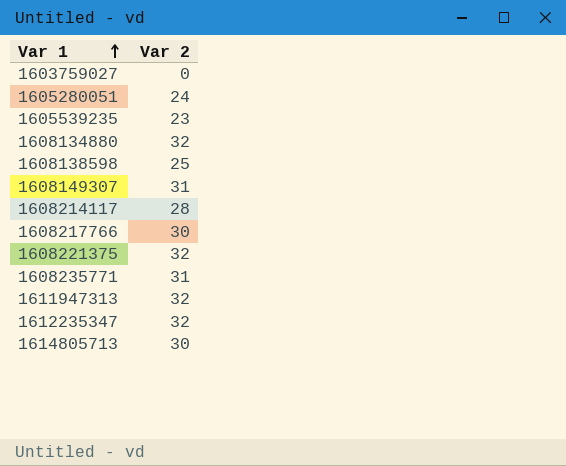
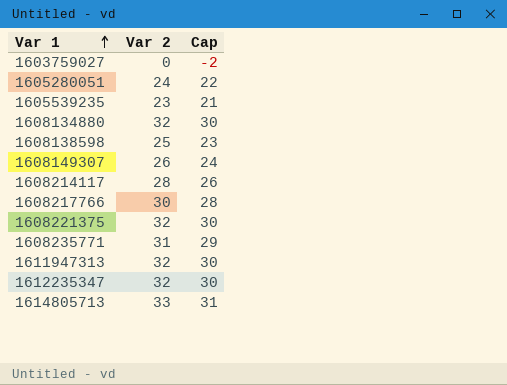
column Cap | formula: none -> [Var 2] - 2
1608149307 | Var 2: 31 -> 26
1614805713 | Var 2: 30 -> 33

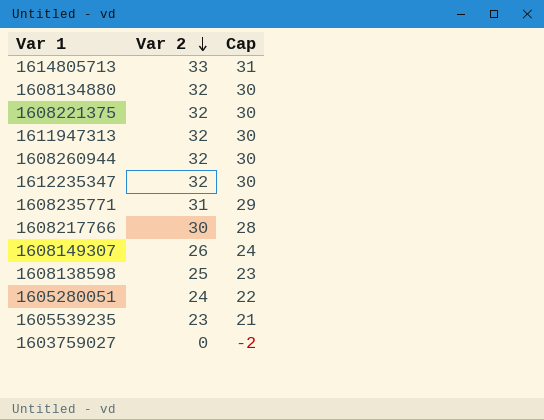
row order: Var 1 ascending -> Var 2 descending
row 1608214117: 28 | 26 -> none
row 1608260944: none -> 32 | 30

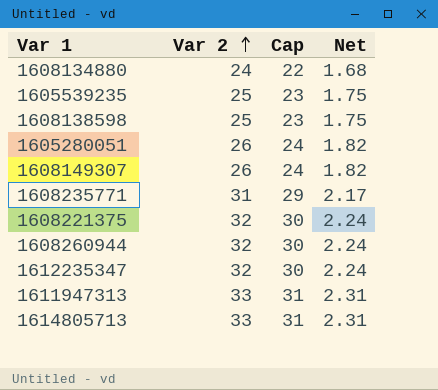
row order: Var 2 descending -> Var 2 ascending
column Net | formula: none -> [Var 2] * 0.07
row 1608217766: 30 | 28 -> none
row 1603759027: 0 | -2 -> none
1608134880 | Var 2: 32 -> 24
1608134880 | Cap: 30 -> 22
1605539235 | Var 2: 23 -> 25
1605539235 | Cap: 21 -> 23
1605280051 | Var 2: 24 -> 26
1605280051 | Cap: 22 -> 24
1611947313 | Var 2: 32 -> 33
1611947313 | Cap: 30 -> 31

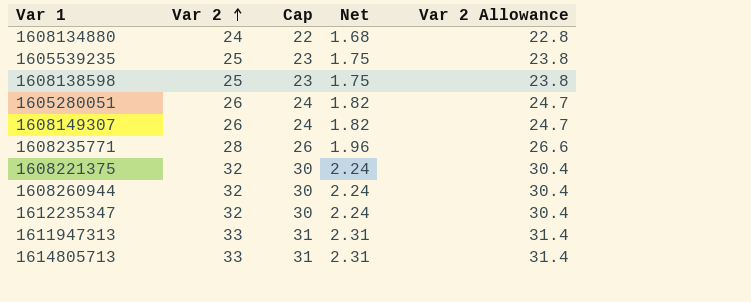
column Var 2 Allowance | formula: none -> [Var 2] * 0.95
1608235771 | Var 2: 31 -> 28
1608235771 | Cap: 29 -> 26
1608235771 | Net: 2.17 -> 1.96

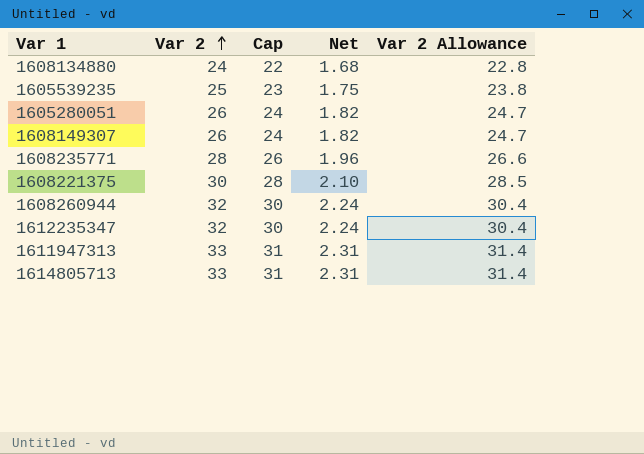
row 1608138598: 25 | 23 | 1.75 | 23.8 -> none
1608221375 | Var 2: 32 -> 30
1608221375 | Cap: 30 -> 28
1608221375 | Net: 2.24 -> 2.10
1608221375 | Var 2 Allowance: 30.4 -> 28.5

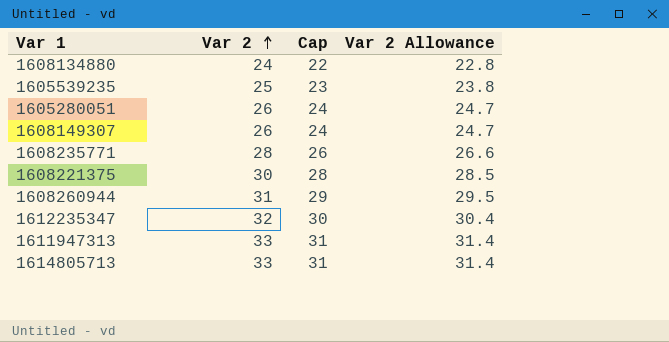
column Net | formula: [Var 2] * 0.07 -> none
1608260944 | Var 2: 32 -> 31
1608260944 | Cap: 30 -> 29
1608260944 | Var 2 Allowance: 30.4 -> 29.5

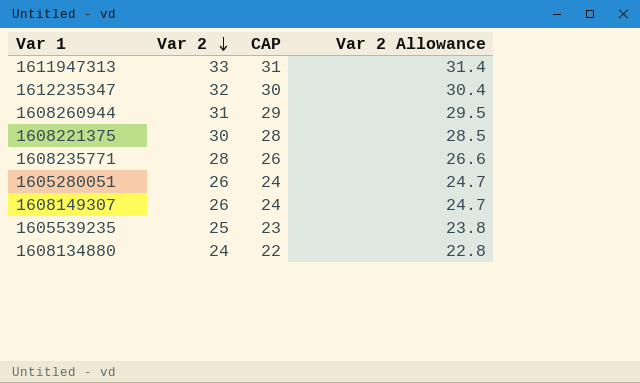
row order: Var 2 ascending -> Var 2 descending
column name: Cap -> CAP
row 1614805713: 33 | 31 | 31.4 -> none

